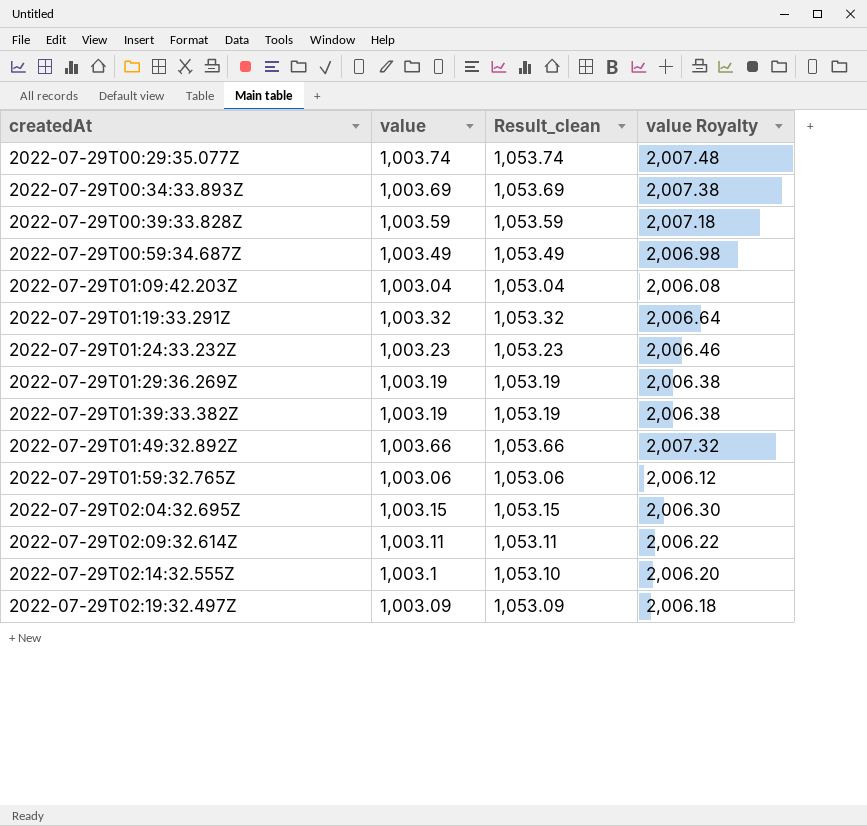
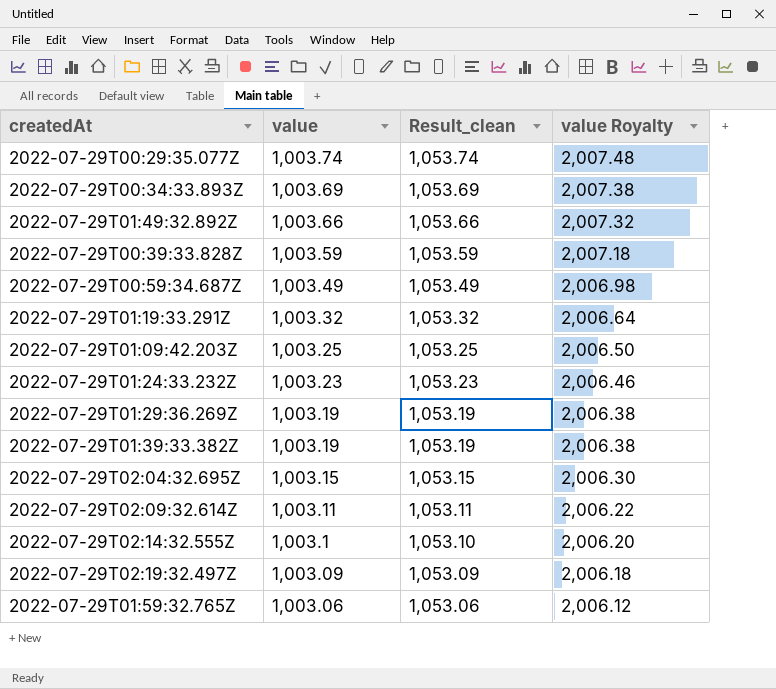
row order: createdAt ascending -> value descending
2022-07-29T01:09:42.203Z | value: 1,003.04 -> 1,003.25
2022-07-29T01:09:42.203Z | Result_clean: 1,053.04 -> 1,053.25
2022-07-29T01:09:42.203Z | value Royalty: 2,006.08 -> 2,006.50

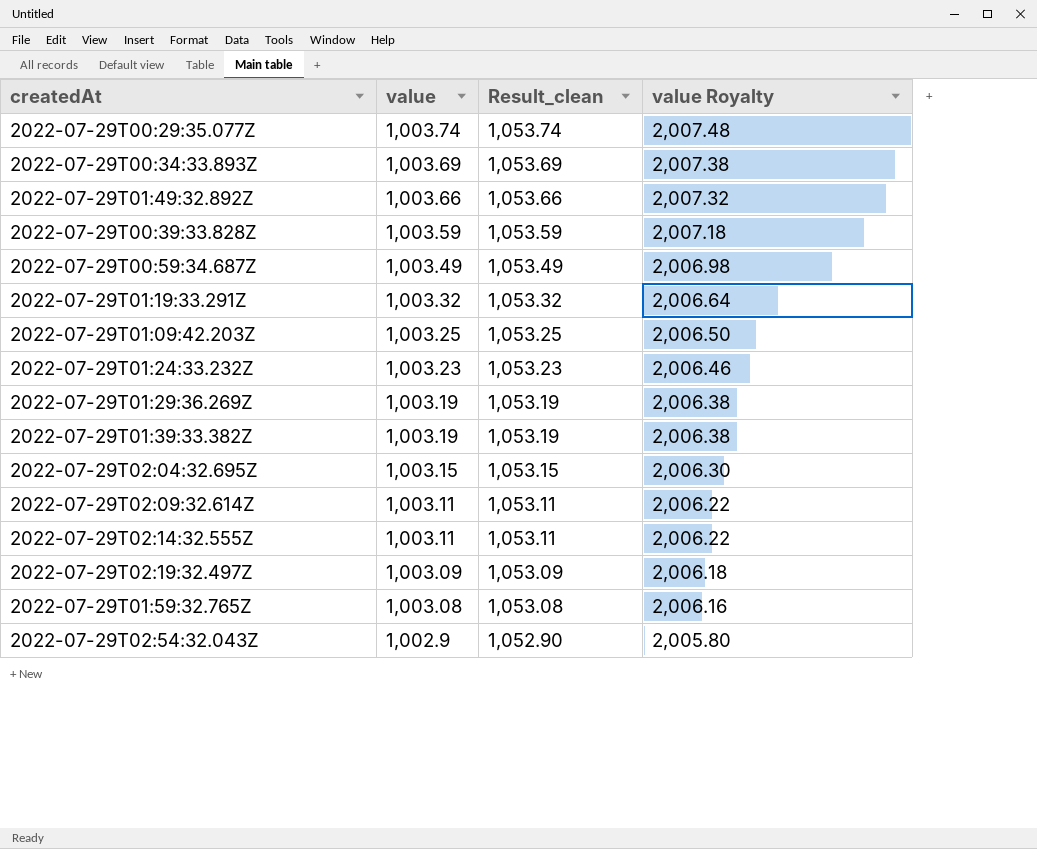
2022-07-29T02:14:32.555Z | value: 1,003.1 -> 1,003.11
2022-07-29T02:14:32.555Z | Result_clean: 1,053.10 -> 1,053.11
2022-07-29T02:14:32.555Z | value Royalty: 2,006.20 -> 2,006.22
2022-07-29T01:59:32.765Z | value: 1,003.06 -> 1,003.08
2022-07-29T01:59:32.765Z | Result_clean: 1,053.06 -> 1,053.08
2022-07-29T01:59:32.765Z | value Royalty: 2,006.12 -> 2,006.16
row 2022-07-29T02:54:32.043Z: none -> 1,002.9 | 1,052.90 | 2,005.80

